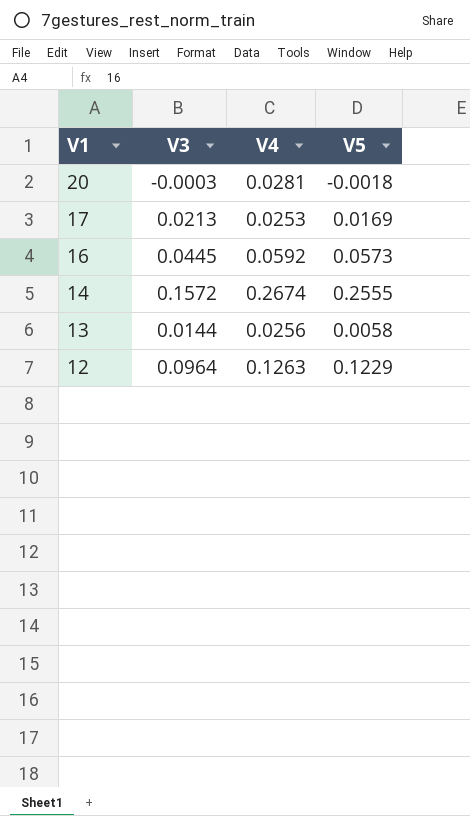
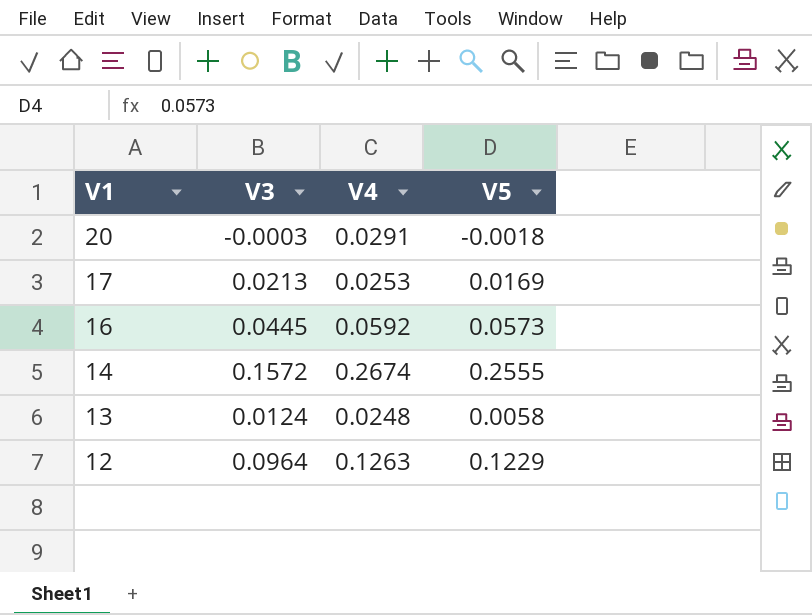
20 | V4: 0.0281 -> 0.0291
13 | V3: 0.0144 -> 0.0124
13 | V4: 0.0256 -> 0.0248

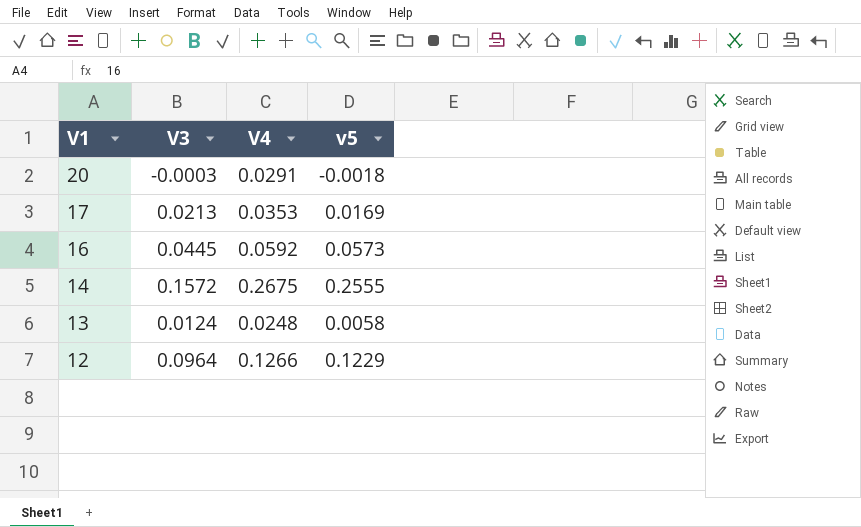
column name: V5 -> v5
17 | V4: 0.0253 -> 0.0353
14 | V4: 0.2674 -> 0.2675
12 | V4: 0.1263 -> 0.1266

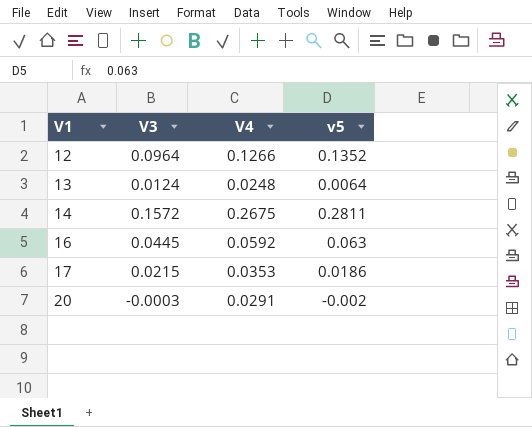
row order: V1 descending -> V1 ascending
12 | v5: 0.1229 -> 0.1352
13 | v5: 0.0058 -> 0.0064
14 | v5: 0.2555 -> 0.2811
16 | v5: 0.0573 -> 0.063
17 | V3: 0.0213 -> 0.0215
17 | v5: 0.0169 -> 0.0186
20 | v5: -0.0018 -> -0.002

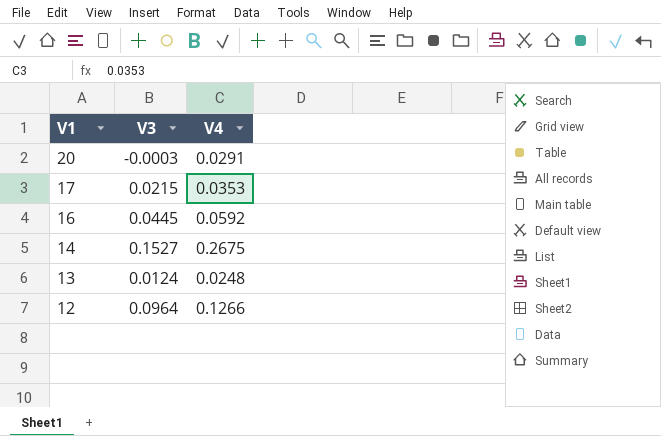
row order: V1 ascending -> V1 descending
column v5 | position: 4 -> none
14 | V3: 0.1572 -> 0.1527

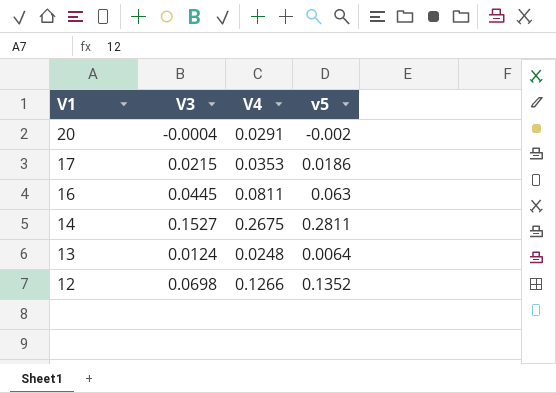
column v5 | position: none -> 4
20 | V3: -0.0003 -> -0.0004
16 | V4: 0.0592 -> 0.0811
12 | V3: 0.0964 -> 0.0698

